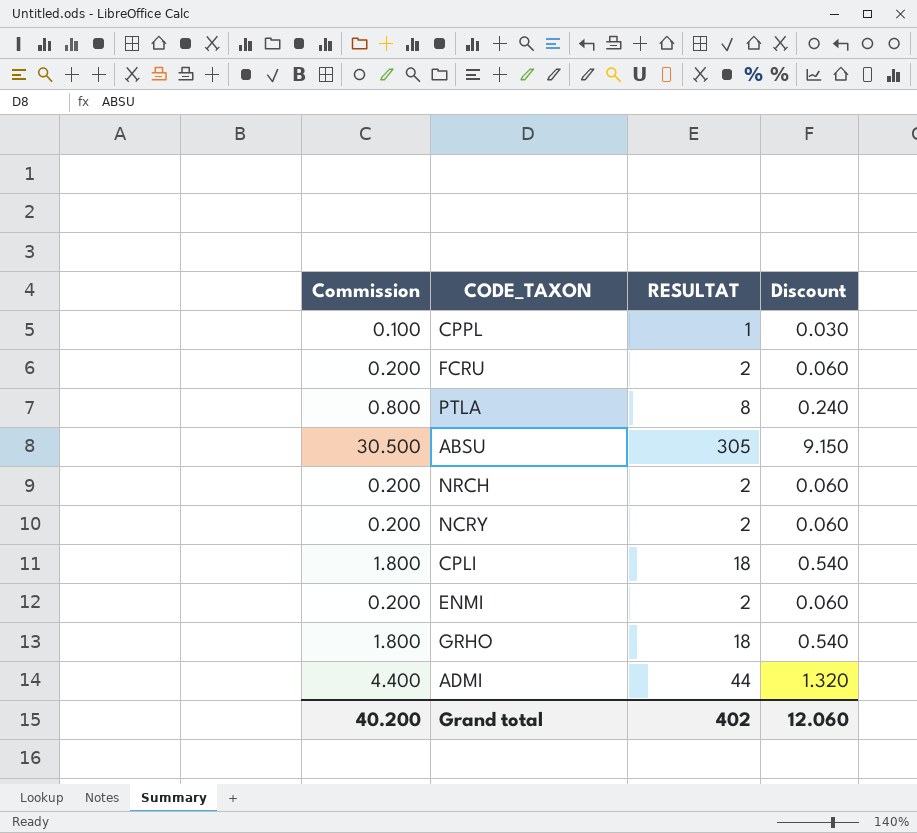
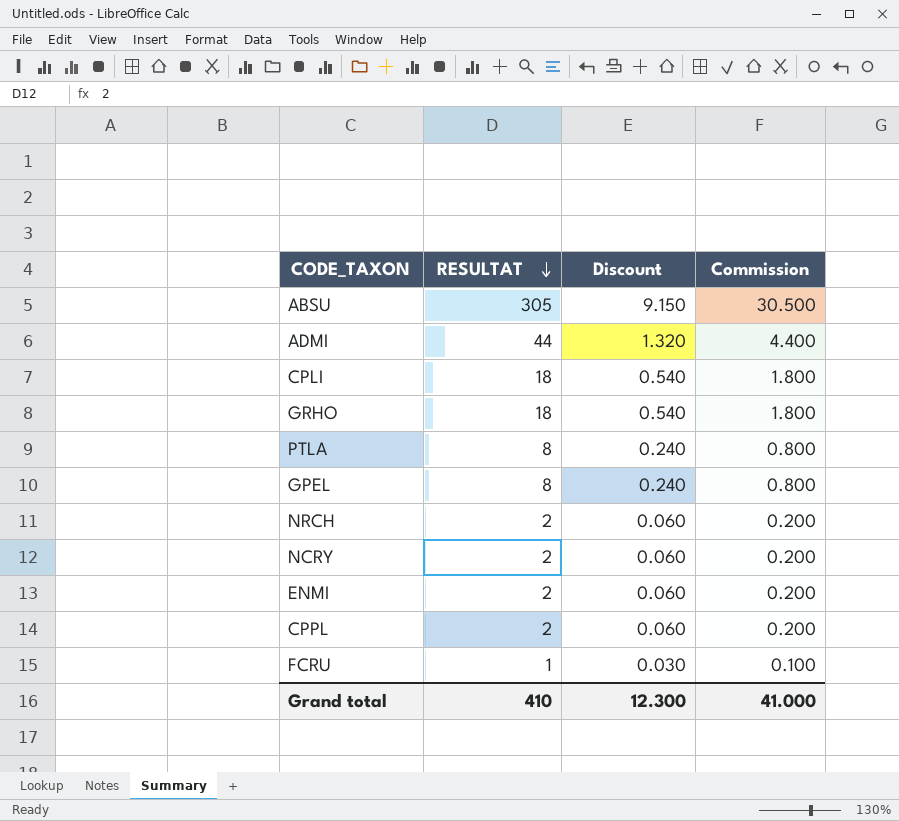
row order: none -> RESULTAT descending
column Commission | position: 1 -> 4
row GPEL: none -> 8 | 0.240 | 0.800
CPPL | RESULTAT: 1 -> 2
CPPL | Discount: 0.030 -> 0.060
CPPL | Commission: 0.100 -> 0.200
FCRU | RESULTAT: 2 -> 1
FCRU | Discount: 0.060 -> 0.030
FCRU | Commission: 0.200 -> 0.100
Grand total | RESULTAT: 402 -> 410
Grand total | Discount: 12.060 -> 12.300
Grand total | Commission: 40.200 -> 41.000

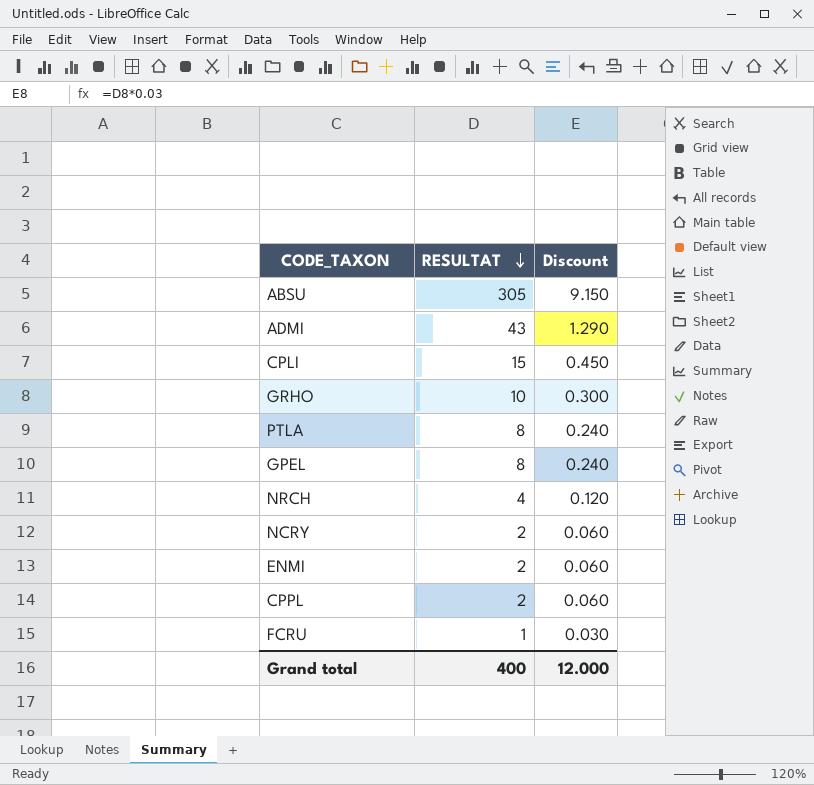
column Commission | formula: [RESULTAT] * 0.1 -> none
ADMI | RESULTAT: 44 -> 43
ADMI | Discount: 1.320 -> 1.290
CPLI | RESULTAT: 18 -> 15
CPLI | Discount: 0.540 -> 0.450
GRHO | RESULTAT: 18 -> 10
GRHO | Discount: 0.540 -> 0.300
NRCH | RESULTAT: 2 -> 4
NRCH | Discount: 0.060 -> 0.120
Grand total | RESULTAT: 410 -> 400
Grand total | Discount: 12.300 -> 12.000

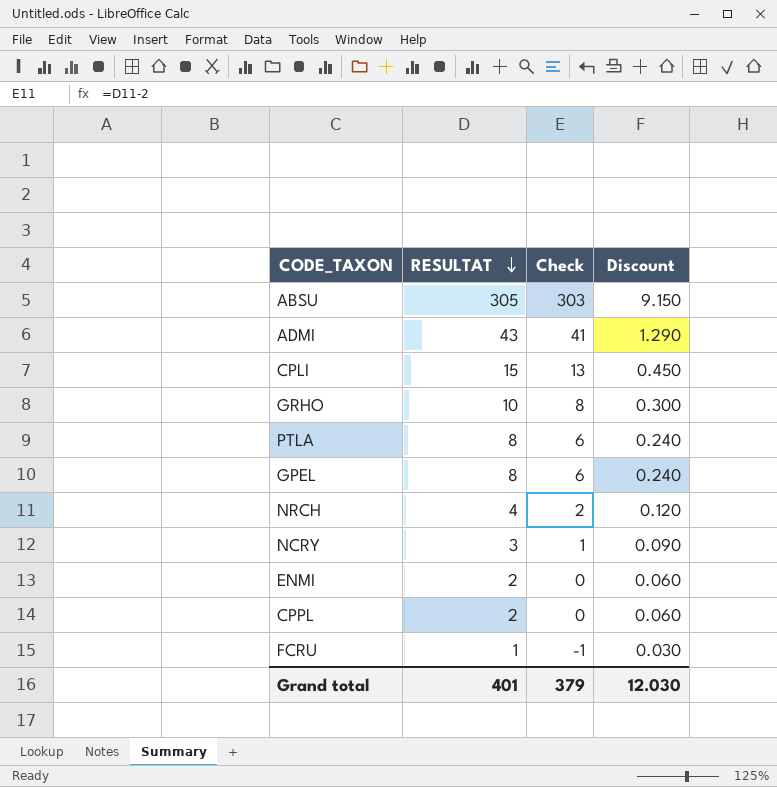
column Check | formula: none -> [RESULTAT] - 2
NCRY | RESULTAT: 2 -> 3
NCRY | Discount: 0.060 -> 0.090
Grand total | RESULTAT: 400 -> 401
Grand total | Discount: 12.000 -> 12.030

